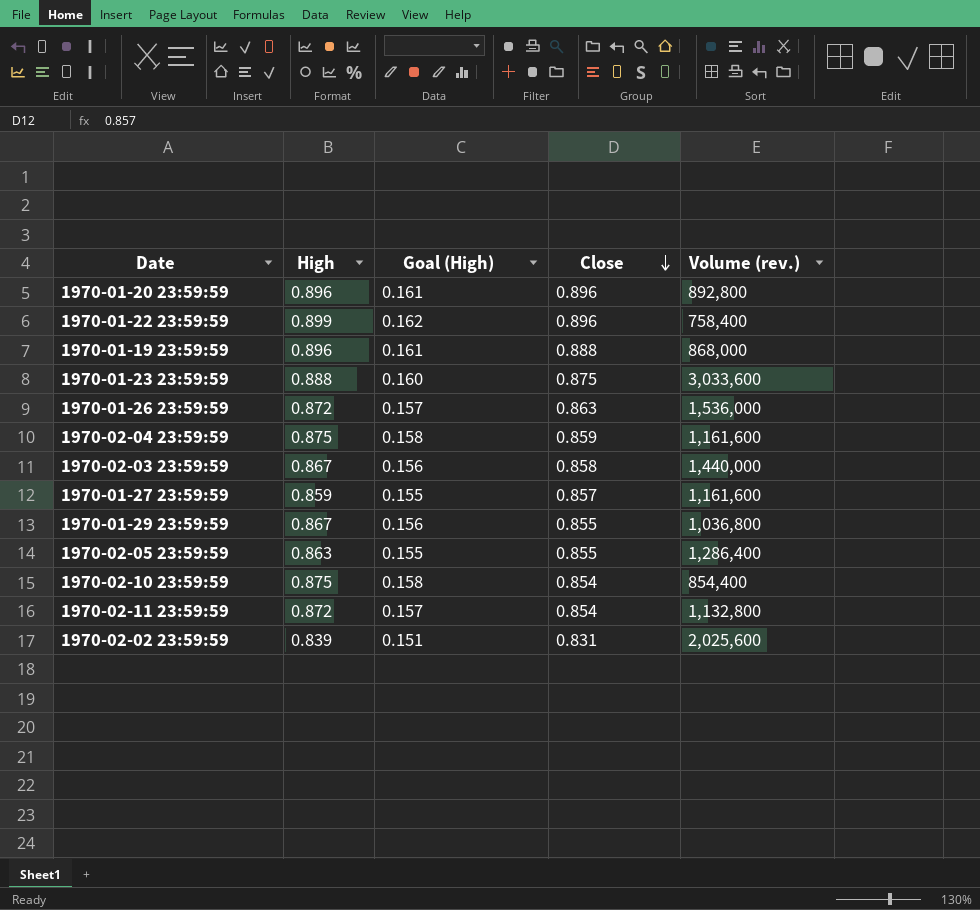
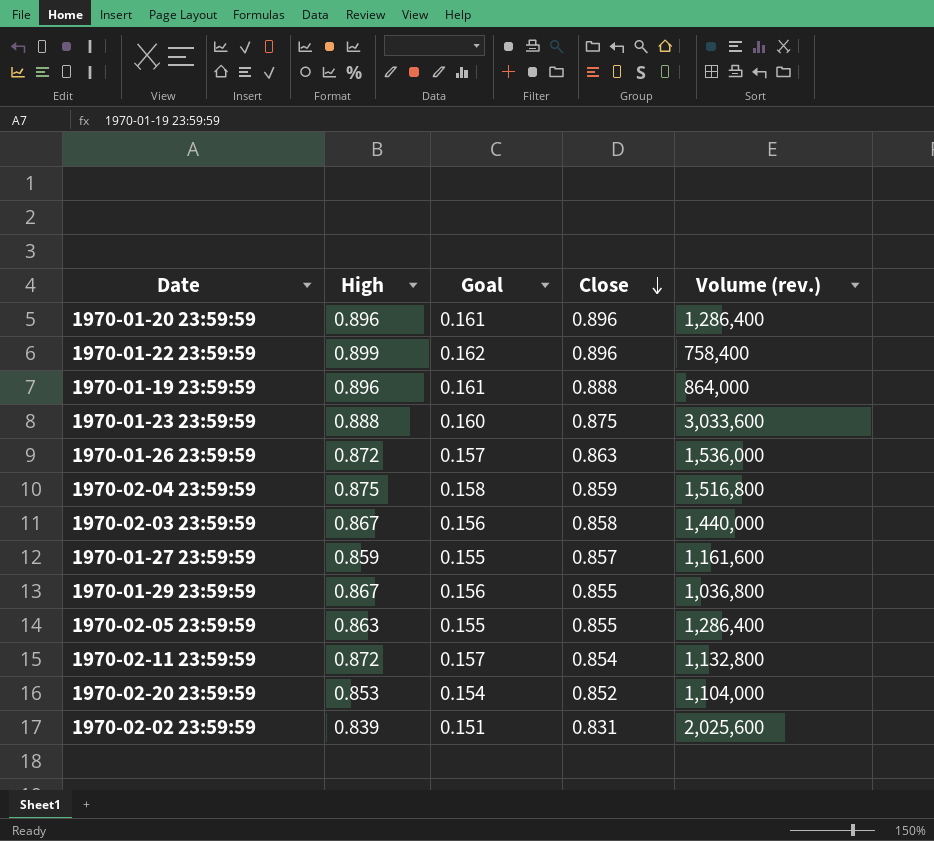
column name: Goal (High) -> Goal
row 1970-02-10 23:59:59: 0.875 | 0.158 | 0.854 | 854,400 -> none
1970-01-20 23:59:59 | Volume (rev.): 892,800 -> 1,286,400
1970-01-19 23:59:59 | Volume (rev.): 868,000 -> 864,000
1970-02-04 23:59:59 | Volume (rev.): 1,161,600 -> 1,516,800
row 1970-02-20 23:59:59: none -> 0.853 | 0.154 | 0.852 | 1,104,000

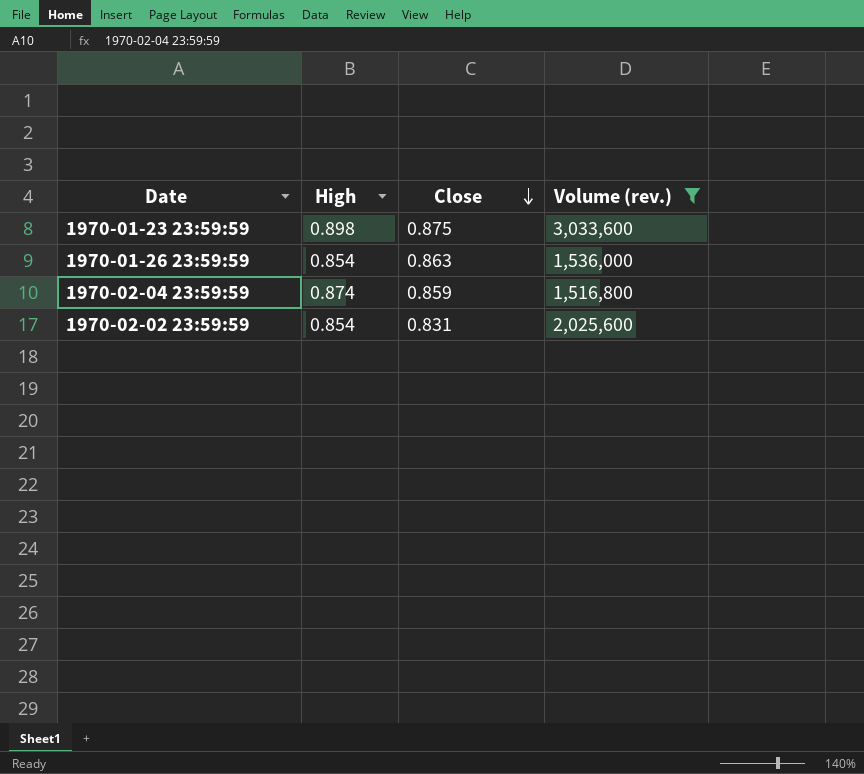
filter: none -> Volume (rev.) >= 1,516,800
column Goal | formula: [High] * 0.18 -> none
1970-01-23 23:59:59 | High: 0.888 -> 0.898
1970-01-26 23:59:59 | High: 0.872 -> 0.854
1970-02-04 23:59:59 | High: 0.875 -> 0.874
1970-02-02 23:59:59 | High: 0.839 -> 0.854

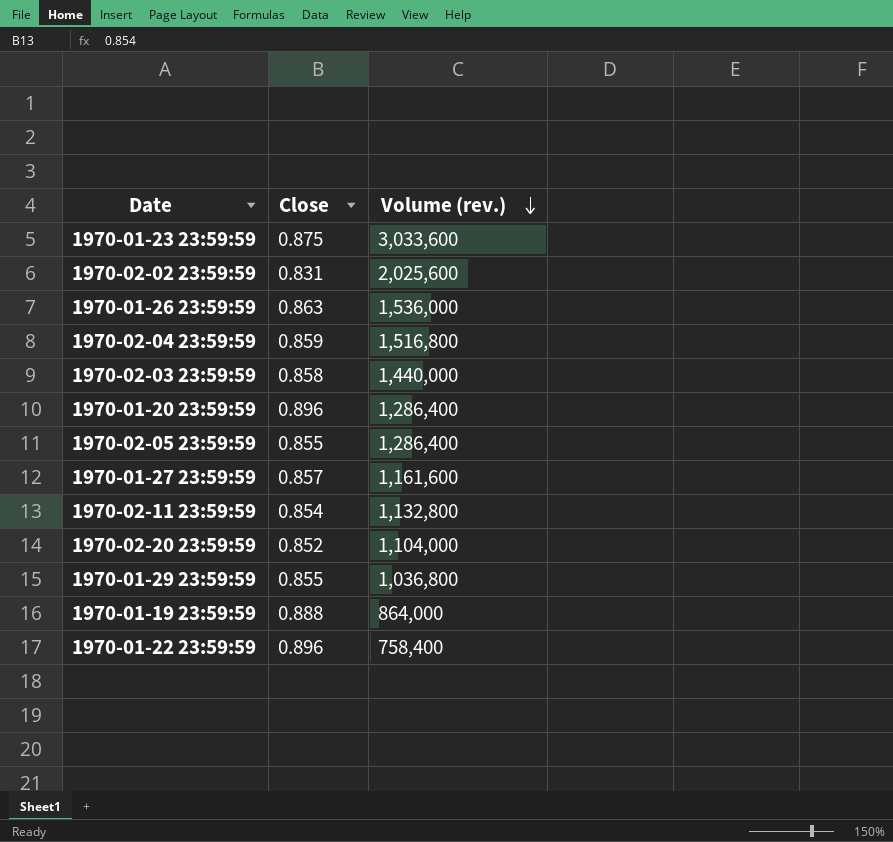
filter: Volume (rev.) >= 1,516,800 -> none
row order: Close descending -> Volume (rev.) descending
column High | position: 2 -> none

